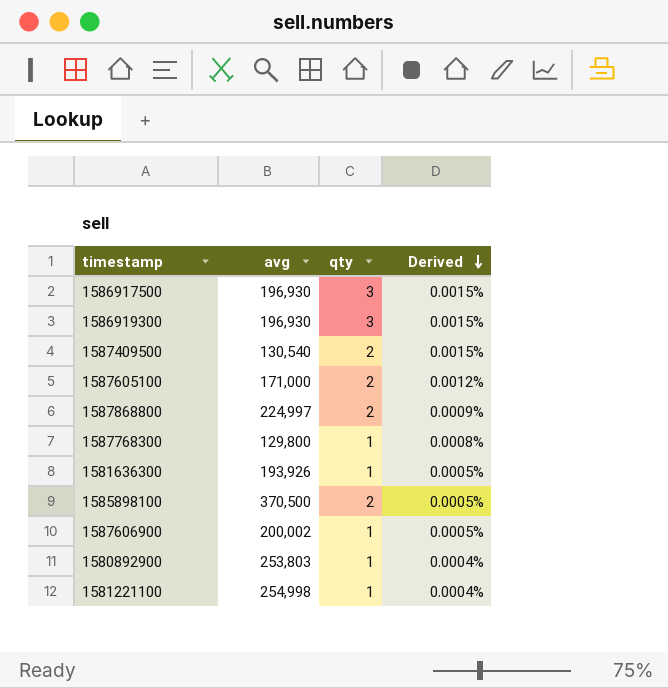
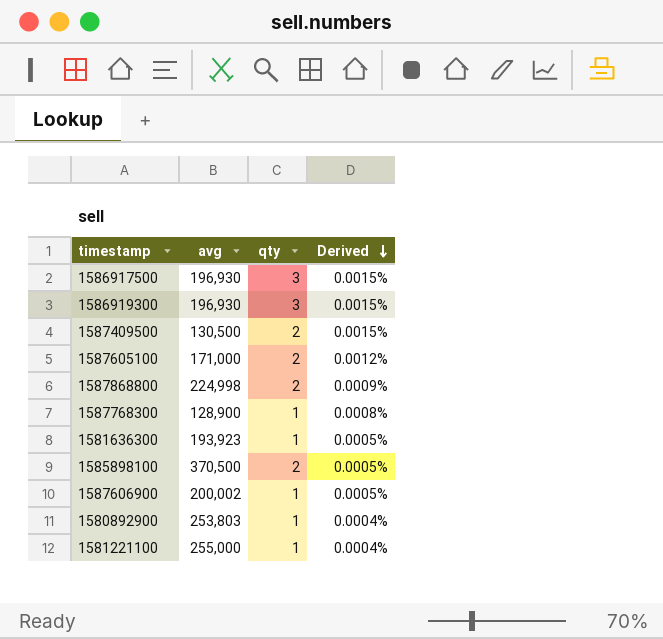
1587409500 | avg: 130,540 -> 130,500
1587868800 | avg: 224,997 -> 224,998
1587768300 | avg: 129,800 -> 128,900
1581636300 | avg: 193,926 -> 193,923
1581221100 | avg: 254,998 -> 255,000

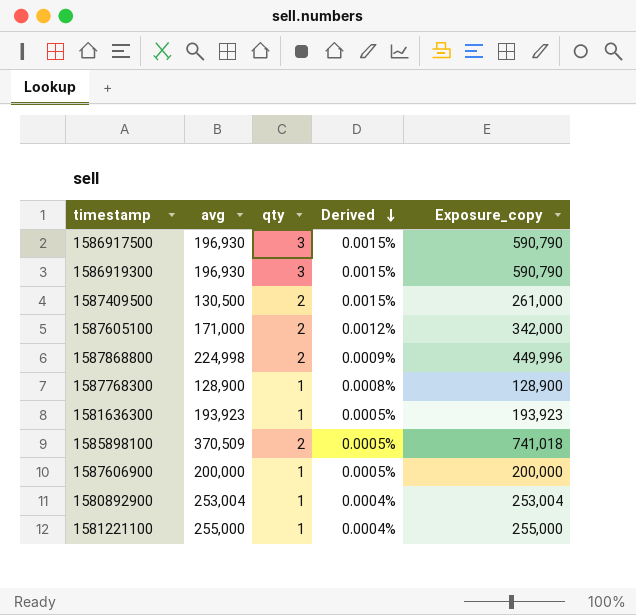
column Exposure_copy | formula: none -> [avg] * [qty]
1585898100 | avg: 370,500 -> 370,509
1587606900 | avg: 200,002 -> 200,000
1580892900 | avg: 253,803 -> 253,004

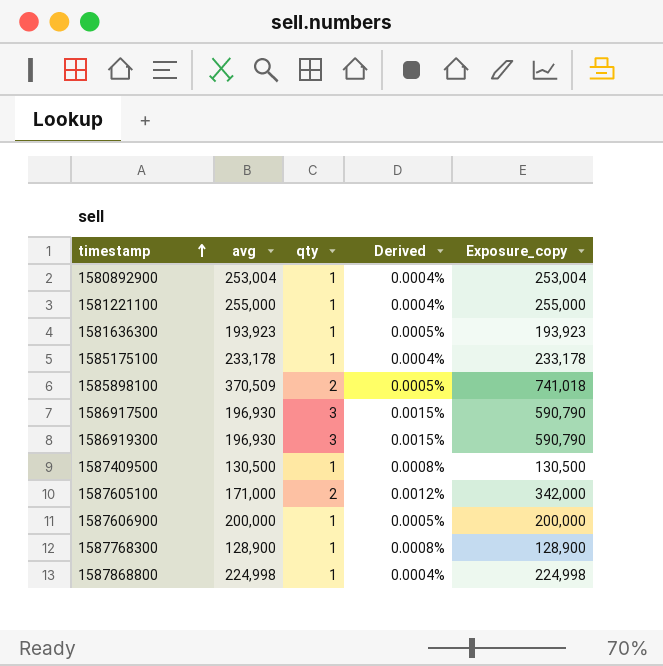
row order: Derived descending -> timestamp ascending
row 1585175100: none -> 233,178 | 1 | 0.0004% | 233,178
1587409500 | qty: 2 -> 1
1587409500 | Derived: 0.0015% -> 0.0008%
1587409500 | Exposure_copy: 261,000 -> 130,500
1587868800 | qty: 2 -> 1
1587868800 | Derived: 0.0009% -> 0.0004%
1587868800 | Exposure_copy: 449,996 -> 224,998

